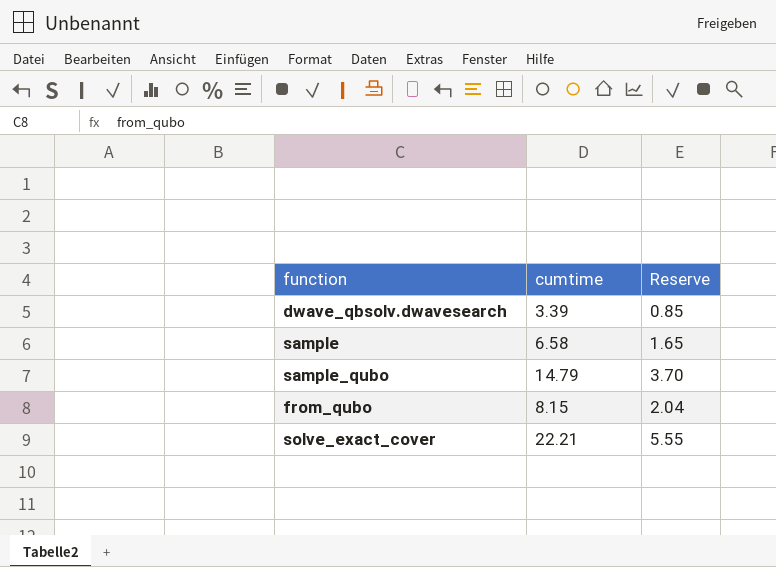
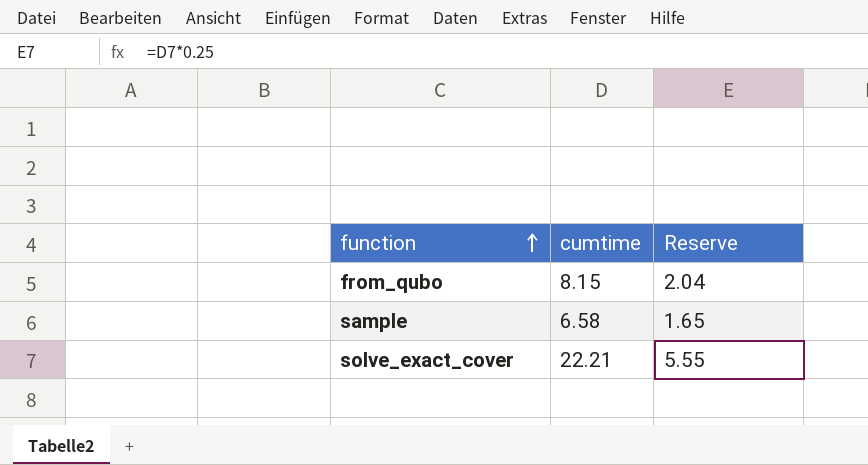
row order: none -> function ascending
row dwave_qbsolv.dwavesearch: 3.39 | 0.85 -> none
row sample_qubo: 14.79 | 3.70 -> none

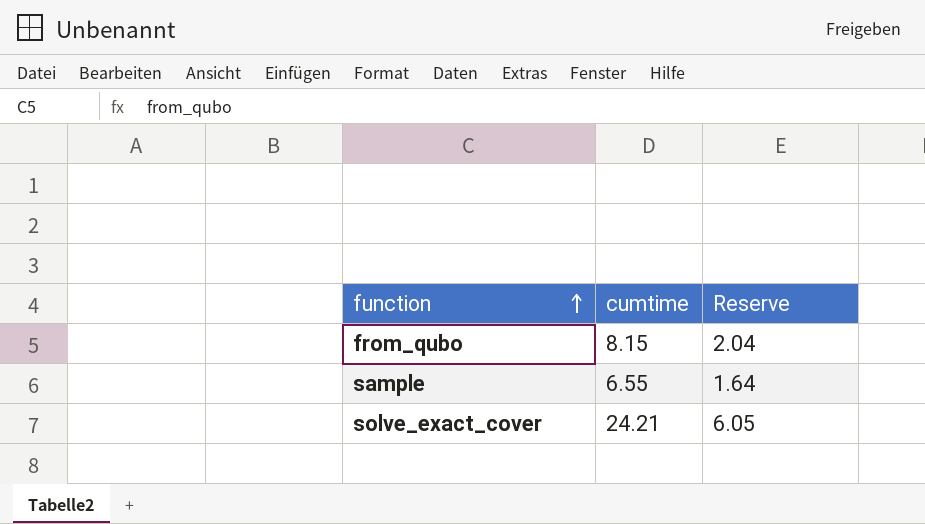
sample | cumtime: 6.58 -> 6.55
sample | Reserve: 1.65 -> 1.64
solve_exact_cover | cumtime: 22.21 -> 24.21
solve_exact_cover | Reserve: 5.55 -> 6.05

